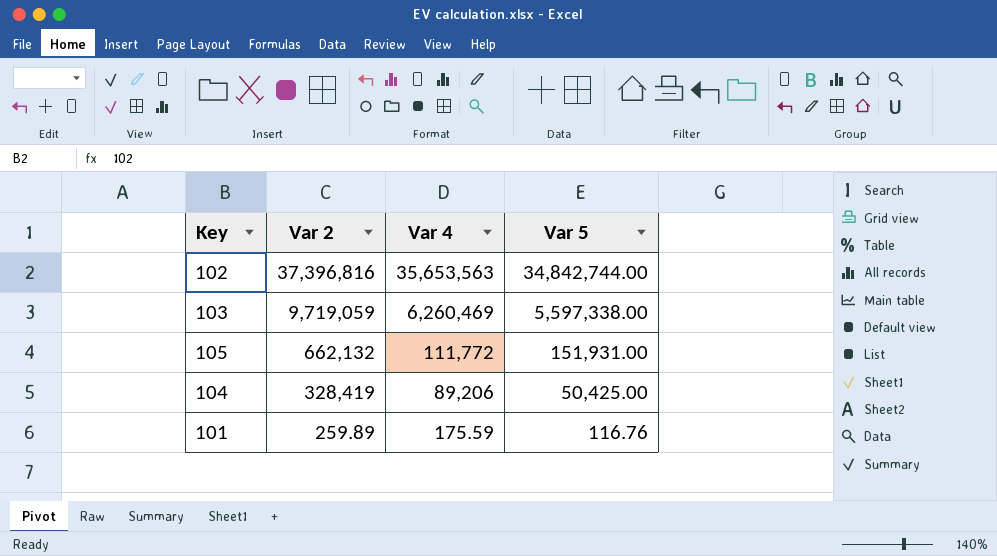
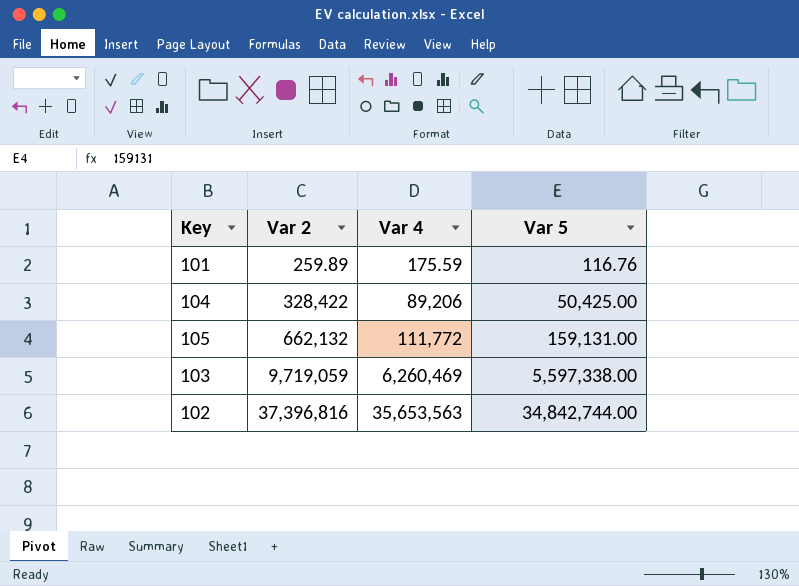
row order: Var 2 descending -> Var 2 ascending
104 | Var 2: 328,419 -> 328,422
105 | Var 5: 151,931.00 -> 159,131.00

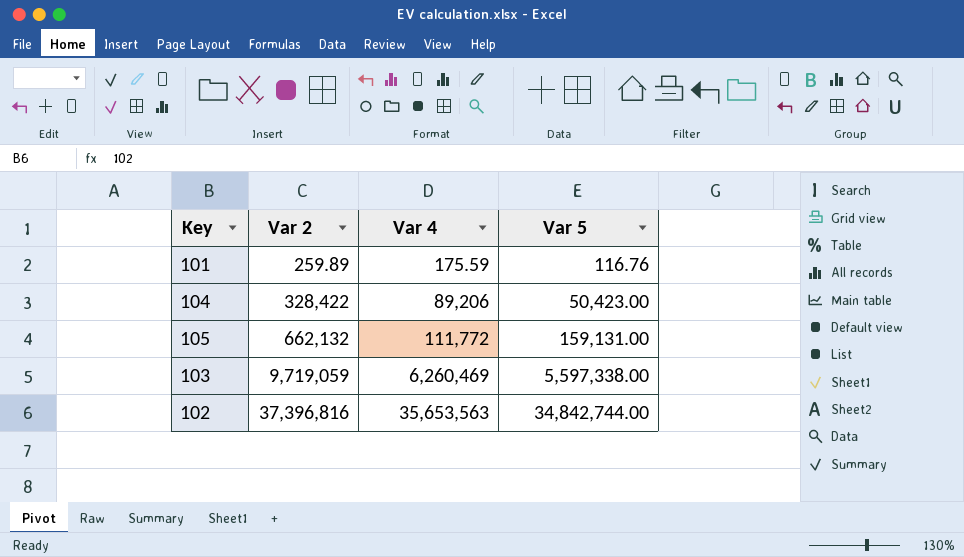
104 | Var 5: 50,425.00 -> 50,423.00

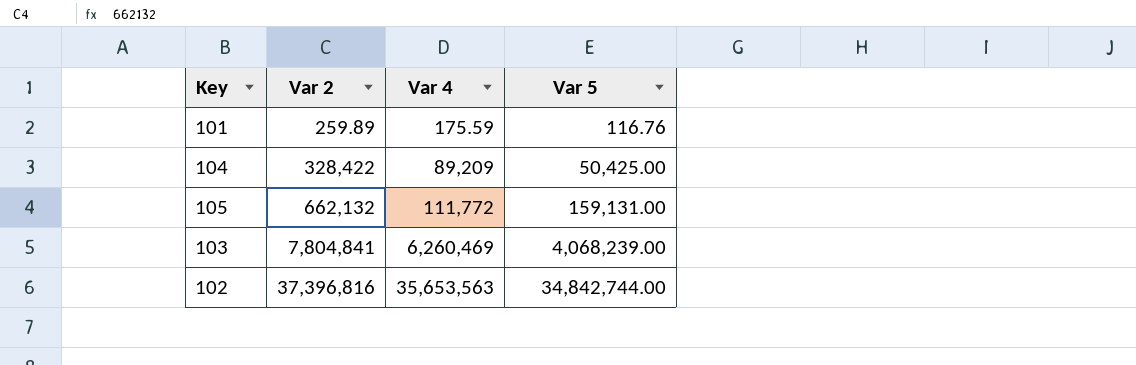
104 | Var 4: 89,206 -> 89,209
104 | Var 5: 50,423.00 -> 50,425.00
103 | Var 2: 9,719,059 -> 7,804,841
103 | Var 5: 5,597,338.00 -> 4,068,239.00

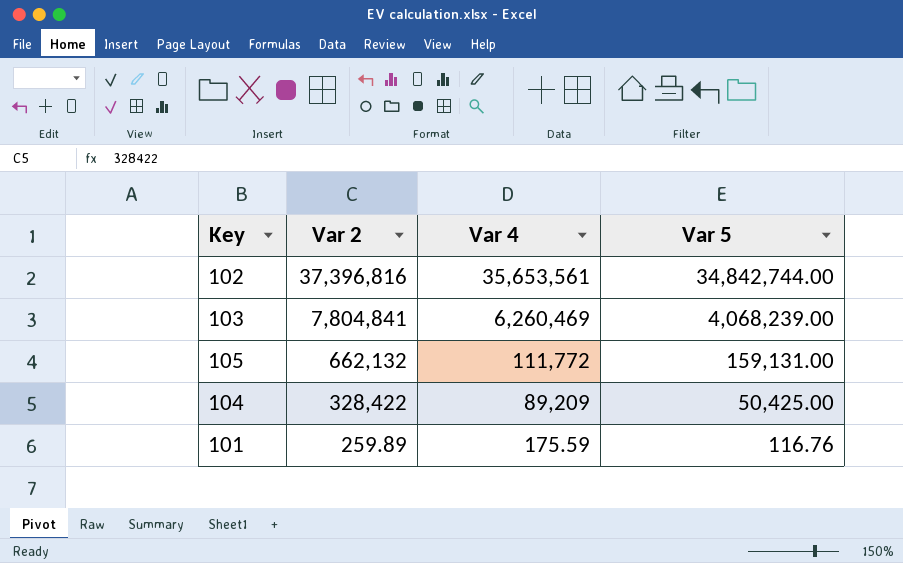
row order: Var 2 ascending -> Var 2 descending
102 | Var 4: 35,653,563 -> 35,653,561

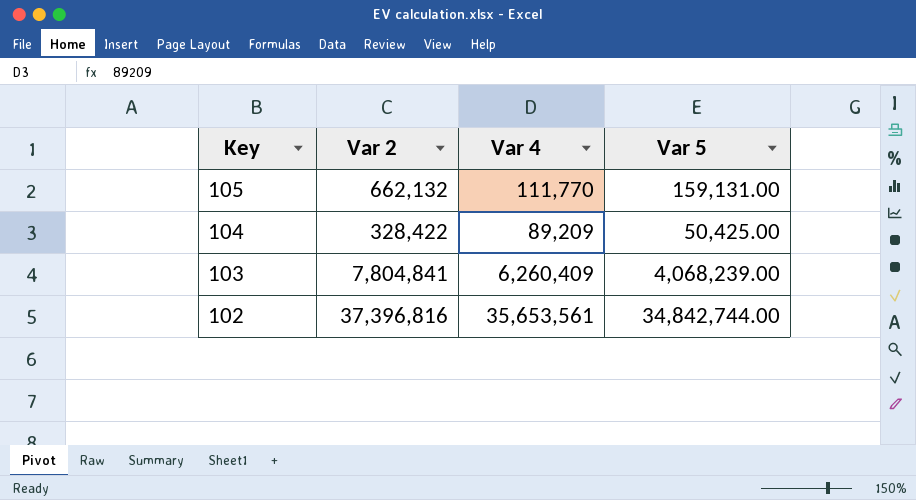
row order: Var 2 descending -> Key descending
row 101: 259.89 | 175.59 | 116.76 -> none
105 | Var 4: 111,772 -> 111,770
103 | Var 4: 6,260,469 -> 6,260,409

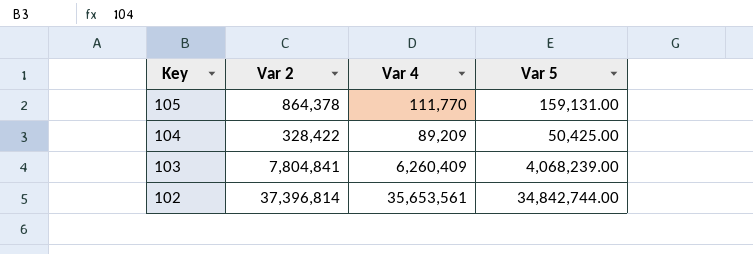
105 | Var 2: 662,132 -> 864,378
102 | Var 2: 37,396,816 -> 37,396,814

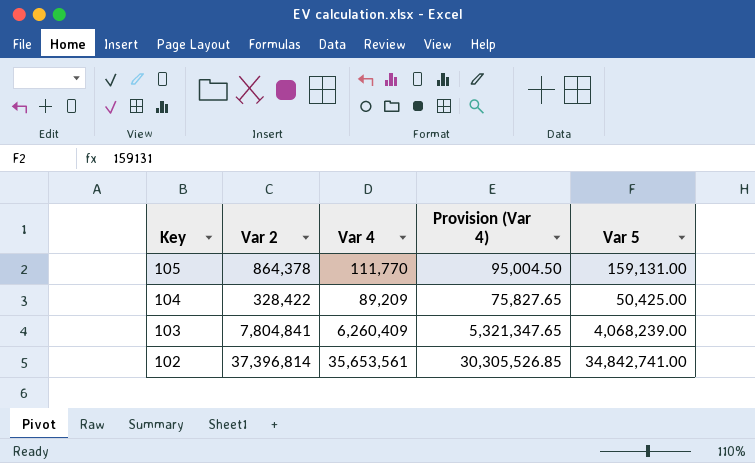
column Provision (Var 4) | formula: none -> [Var 4] * 0.85
102 | Var 5: 34,842,744.00 -> 34,842,741.00

